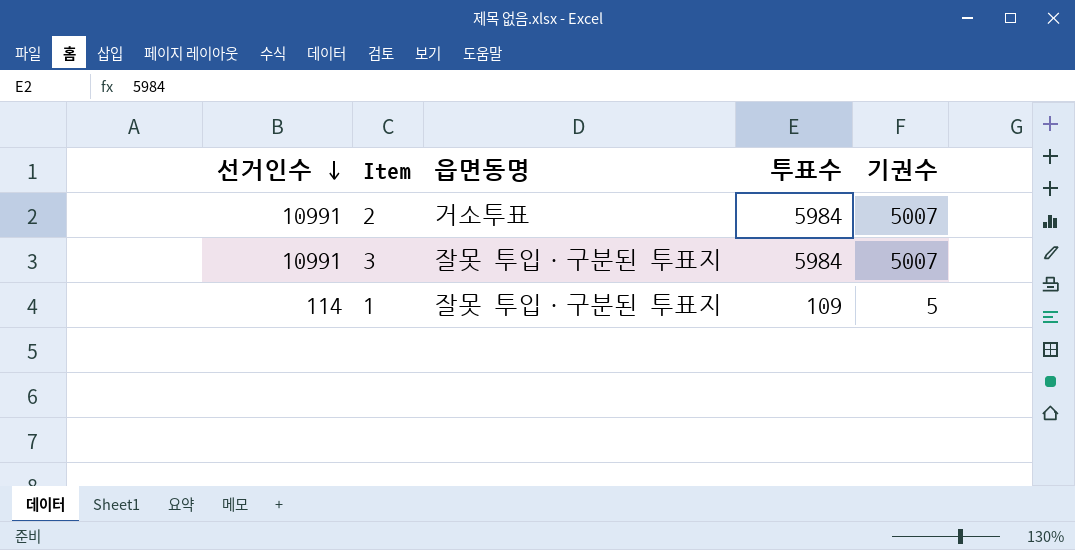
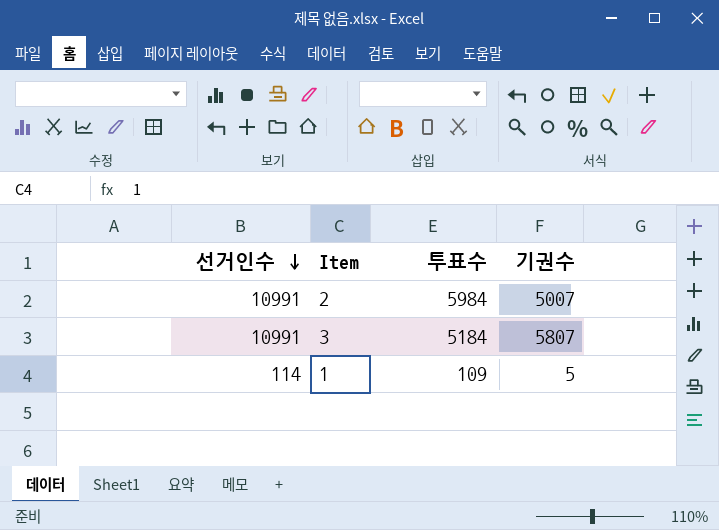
column 읍면동명 | position: 3 -> none
3 | 투표수: 5984 -> 5184
3 | 기권수: 5007 -> 5807

